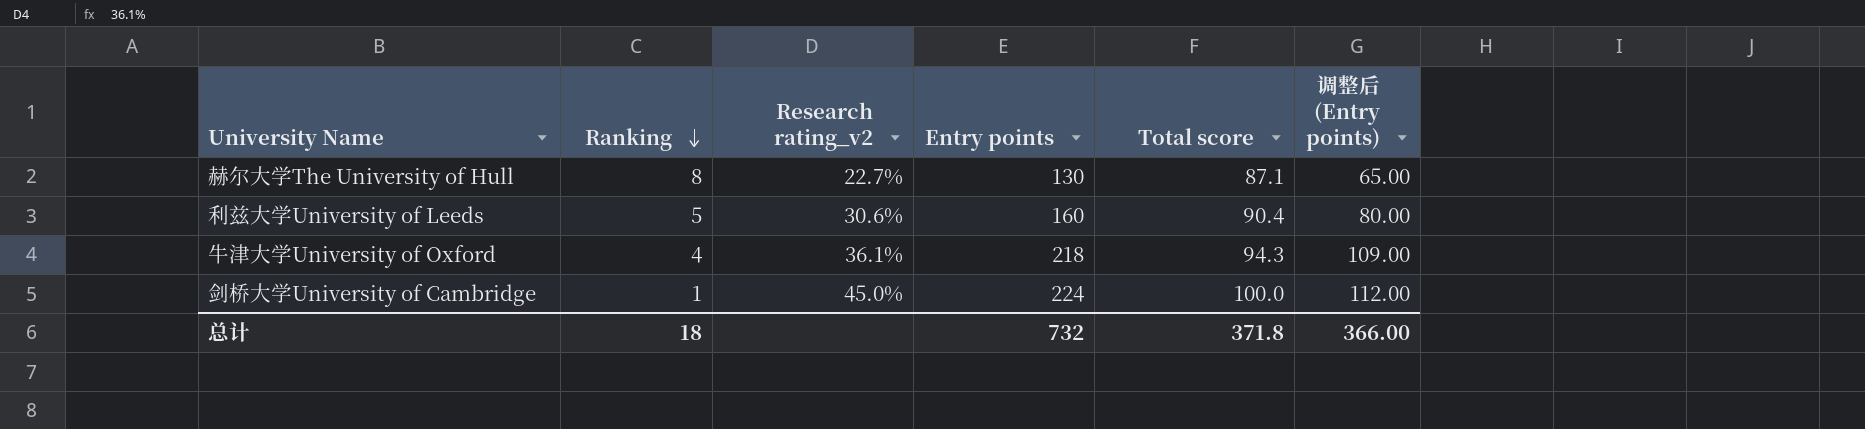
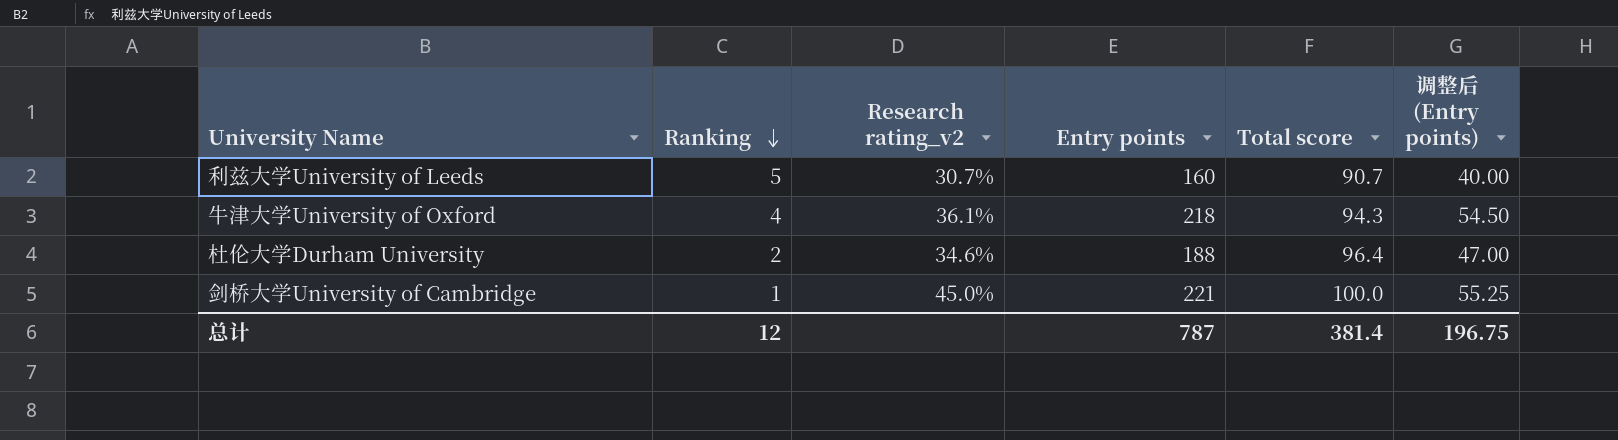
column 调整后 (Entry points) | formula: [Entry points] * 0.5 -> [Entry points] * 0.25
row 赫尔大学The University of Hull: 8 | 22.7% | 130 | 87.1 | 65.00 -> none
利兹大学University of Leeds | Research rating_v2: 30.6% -> 30.7%
利兹大学University of Leeds | Total score: 90.4 -> 90.7
row 杜伦大学Durham University: none -> 2 | 34.6% | 188 | 96.4 | 47.00
剑桥大学University of Cambridge | Entry points: 224 -> 221
总计 | Ranking: 18 -> 12
总计 | Entry points: 732 -> 787
总计 | Total score: 371.8 -> 381.4
总计 | 调整后 (Entry points): 366.00 -> 196.75

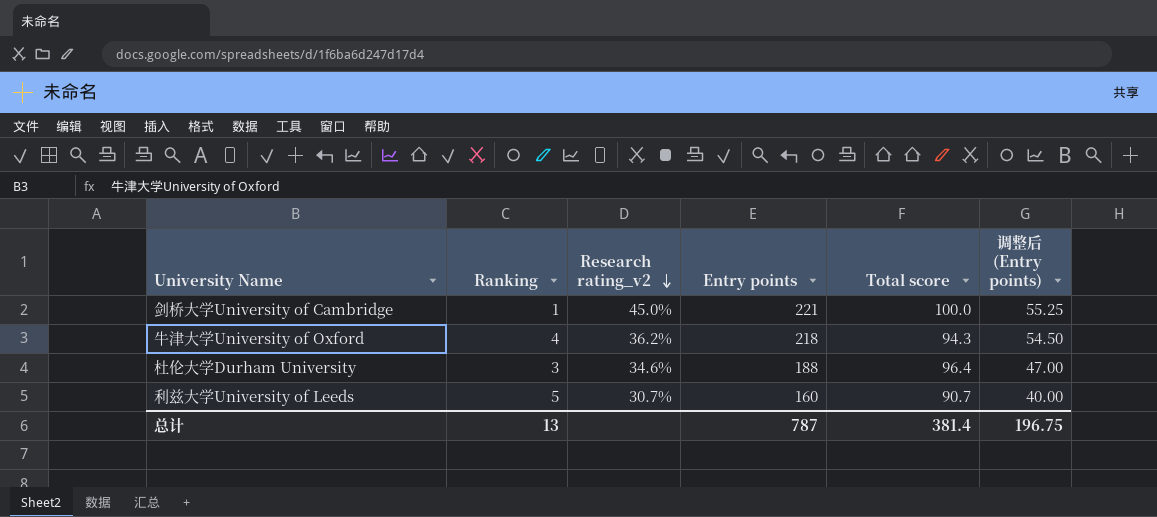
row order: Ranking descending -> Research rating_v2 descending
牛津大学University of Oxford | Research rating_v2: 36.1% -> 36.2%
杜伦大学Durham University | Ranking: 2 -> 3
总计 | Ranking: 12 -> 13

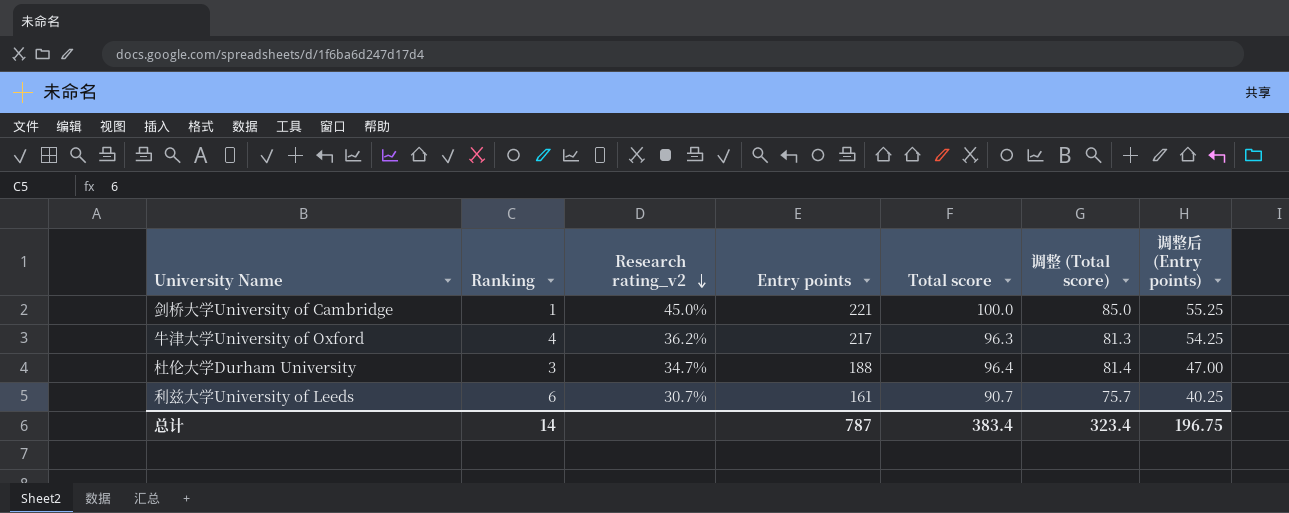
column 调整 (Total score) | formula: none -> [Total score] - 15
牛津大学University of Oxford | Entry points: 218 -> 217
牛津大学University of Oxford | Total score: 94.3 -> 96.3
牛津大学University of Oxford | 调整后 (Entry points): 54.50 -> 54.25
杜伦大学Durham University | Research rating_v2: 34.6% -> 34.7%
利兹大学University of Leeds | Ranking: 5 -> 6
利兹大学University of Leeds | Entry points: 160 -> 161
利兹大学University of Leeds | 调整后 (Entry points): 40.00 -> 40.25
总计 | Ranking: 13 -> 14
总计 | Total score: 381.4 -> 383.4

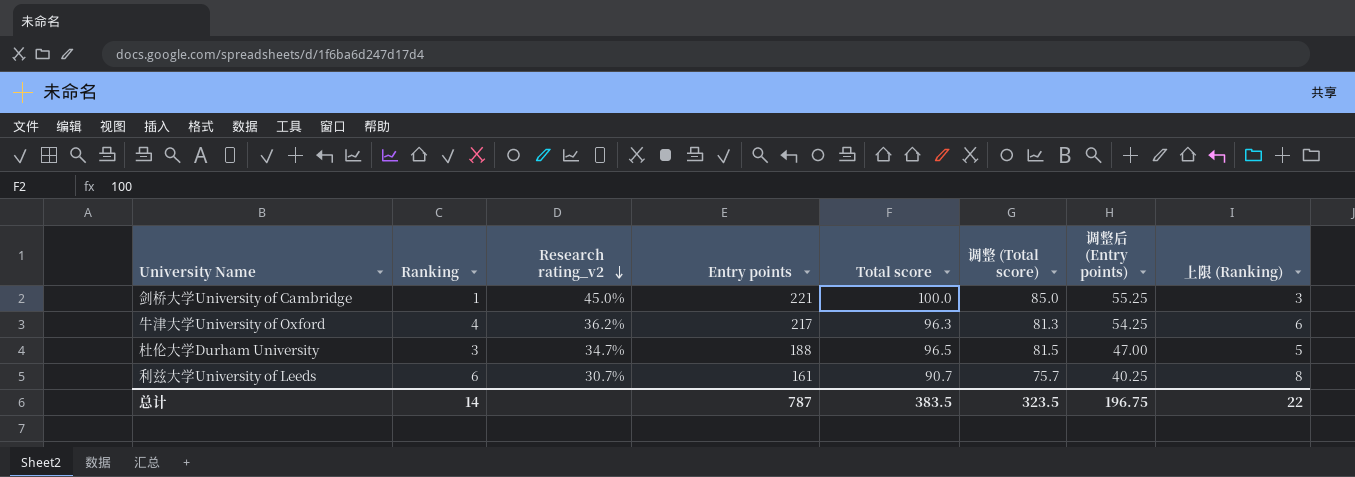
column 上限 (Ranking) | formula: none -> [Ranking] + 2
杜伦大学Durham University | Total score: 96.4 -> 96.5
杜伦大学Durham University | 调整 (Total score): 81.4 -> 81.5
总计 | Total score: 383.4 -> 383.5
总计 | 调整 (Total score): 323.4 -> 323.5

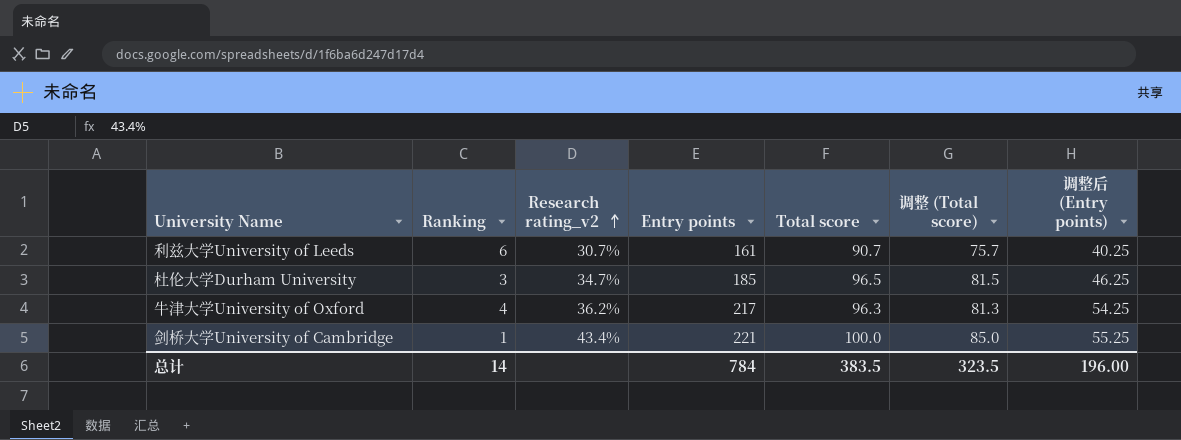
row order: Research rating_v2 descending -> Research rating_v2 ascending
column 上限 (Ranking) | formula: [Ranking] + 2 -> none
杜伦大学Durham University | Entry points: 188 -> 185
杜伦大学Durham University | 调整后 (Entry points): 47.00 -> 46.25
剑桥大学University of Cambridge | Research rating_v2: 45.0% -> 43.4%
总计 | Entry points: 787 -> 784
总计 | 调整后 (Entry points): 196.75 -> 196.00

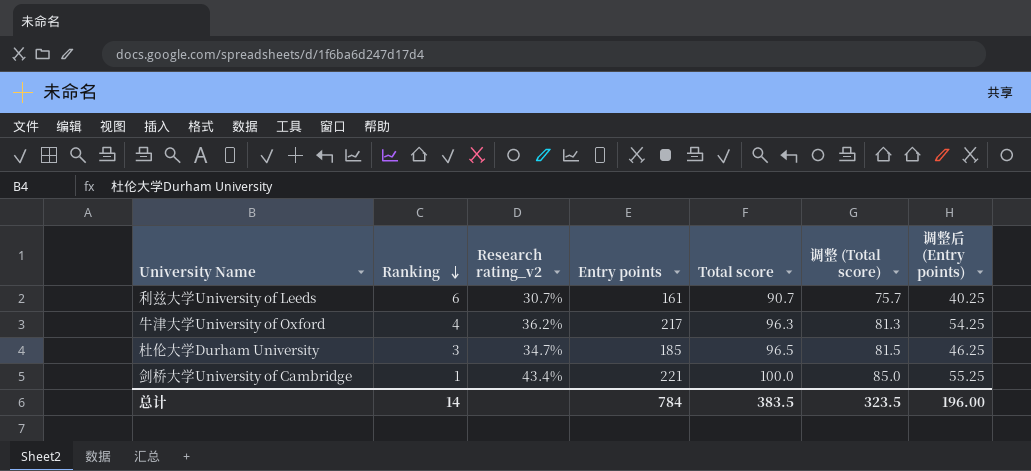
row order: Research rating_v2 ascending -> Ranking descending

